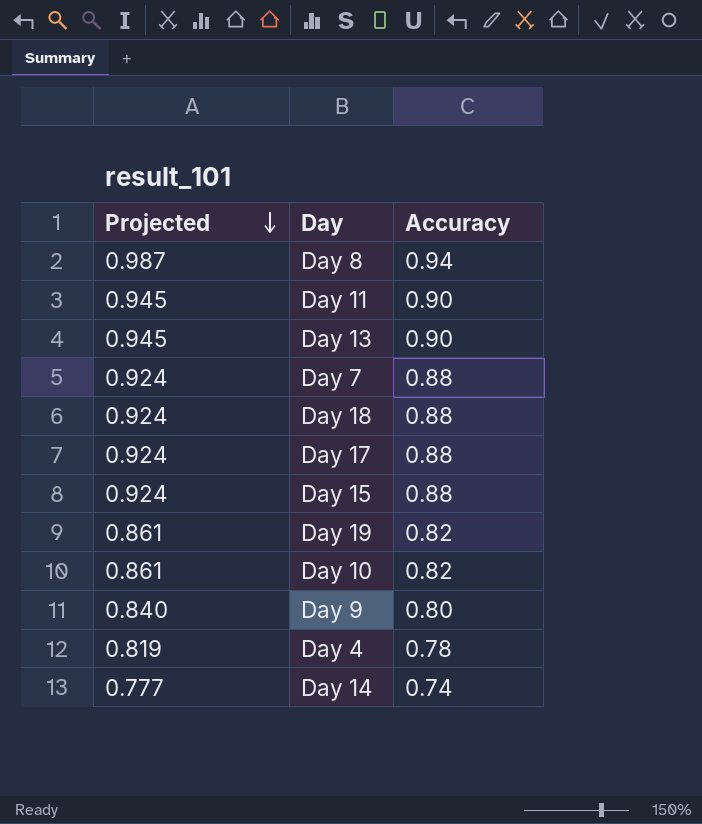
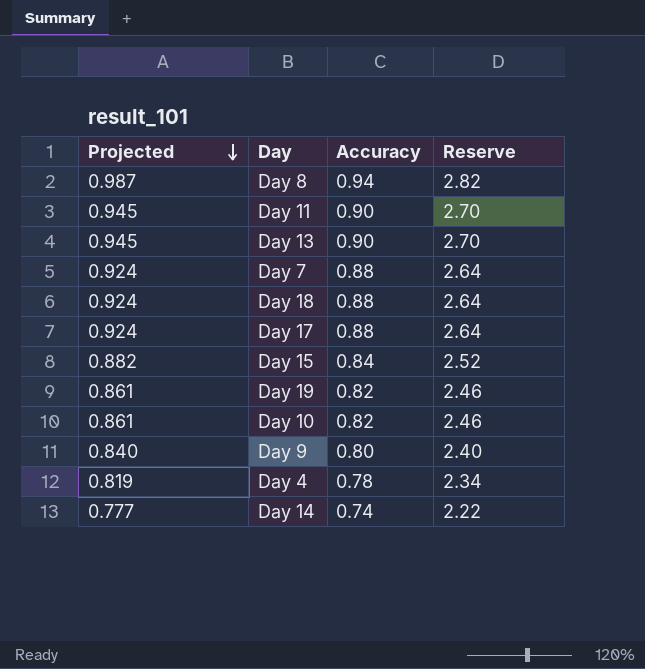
column Reserve | formula: none -> [Accuracy] * 3
Day 15 | Projected: 0.924 -> 0.882
Day 15 | Accuracy: 0.88 -> 0.84

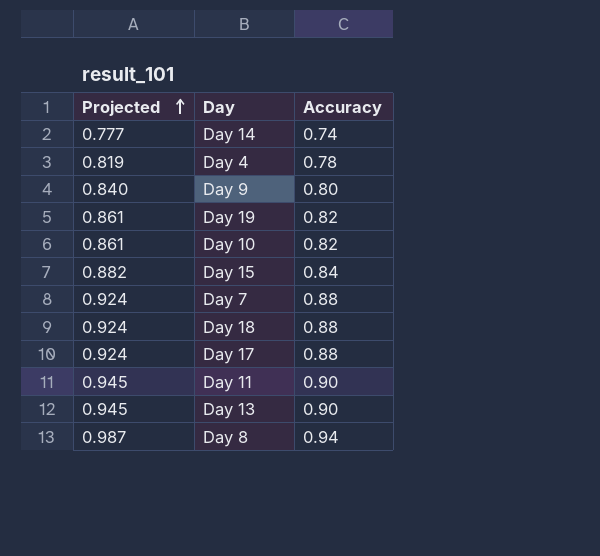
row order: Projected descending -> Projected ascending
column Reserve | formula: [Accuracy] * 3 -> none

